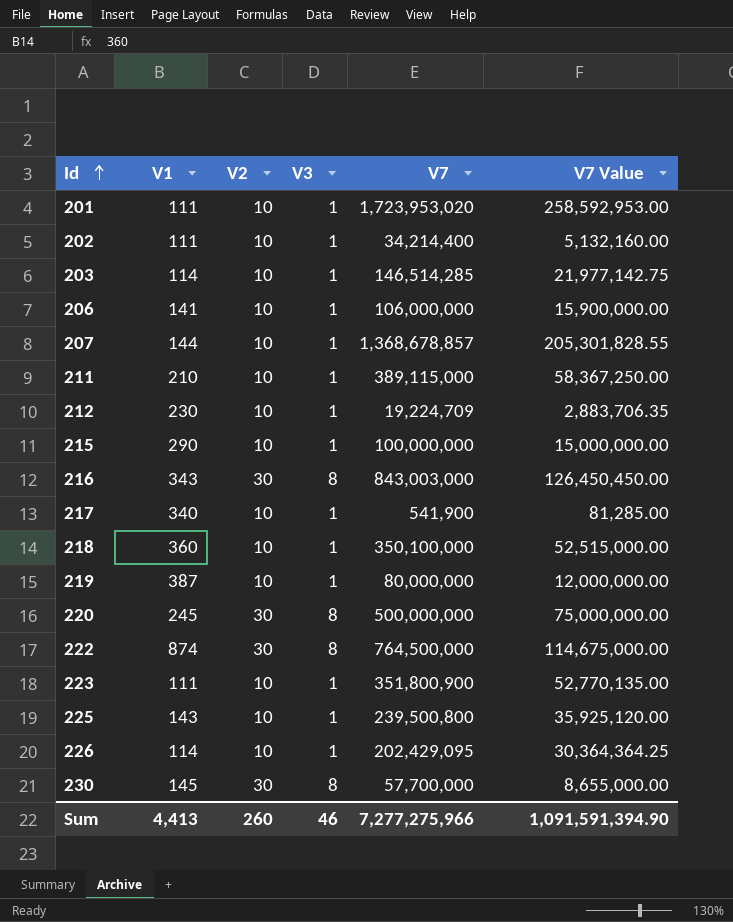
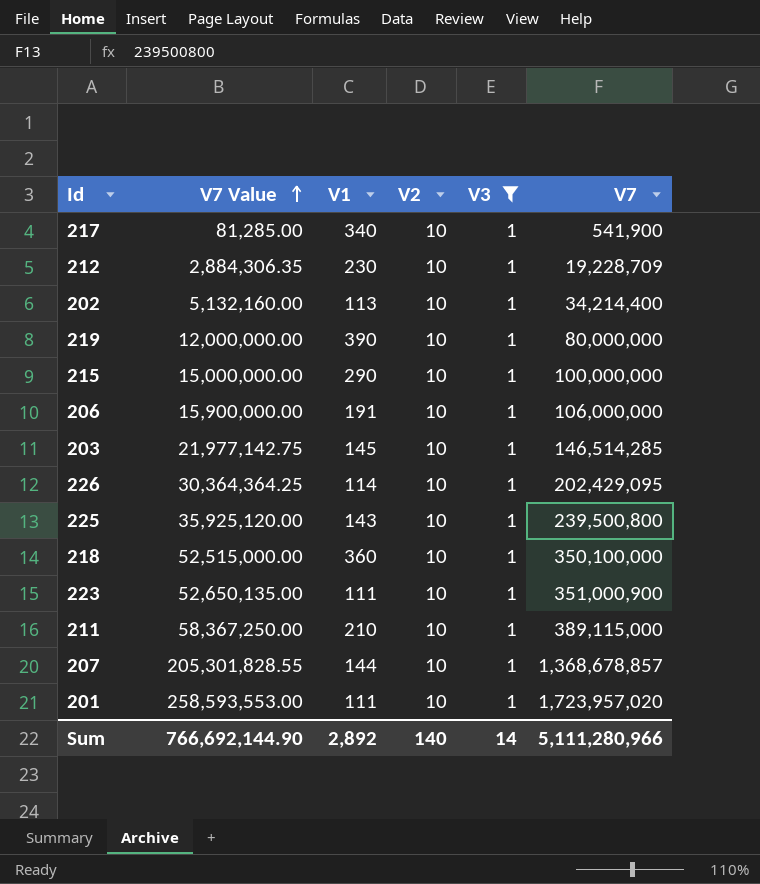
filter: none -> V3 = 1
row order: Id ascending -> V7 Value ascending
column V7 Value | position: 6 -> 2
212 | V7 Value: 2,883,706.35 -> 2,884,306.35
212 | V7: 19,224,709 -> 19,228,709
202 | V1: 111 -> 113
219 | V1: 387 -> 390
206 | V1: 141 -> 191
203 | V1: 114 -> 145
223 | V7 Value: 52,770,135.00 -> 52,650,135.00
223 | V7: 351,800,900 -> 351,000,900
201 | V7 Value: 258,592,953.00 -> 258,593,553.00
201 | V7: 1,723,953,020 -> 1,723,957,020
Sum | V7 Value: 1,091,591,394.90 -> 766,692,144.90
Sum | V1: 4,413 -> 2,892
Sum | V2: 260 -> 140
Sum | V3: 46 -> 14
Sum | V7: 7,277,275,966 -> 5,111,280,966

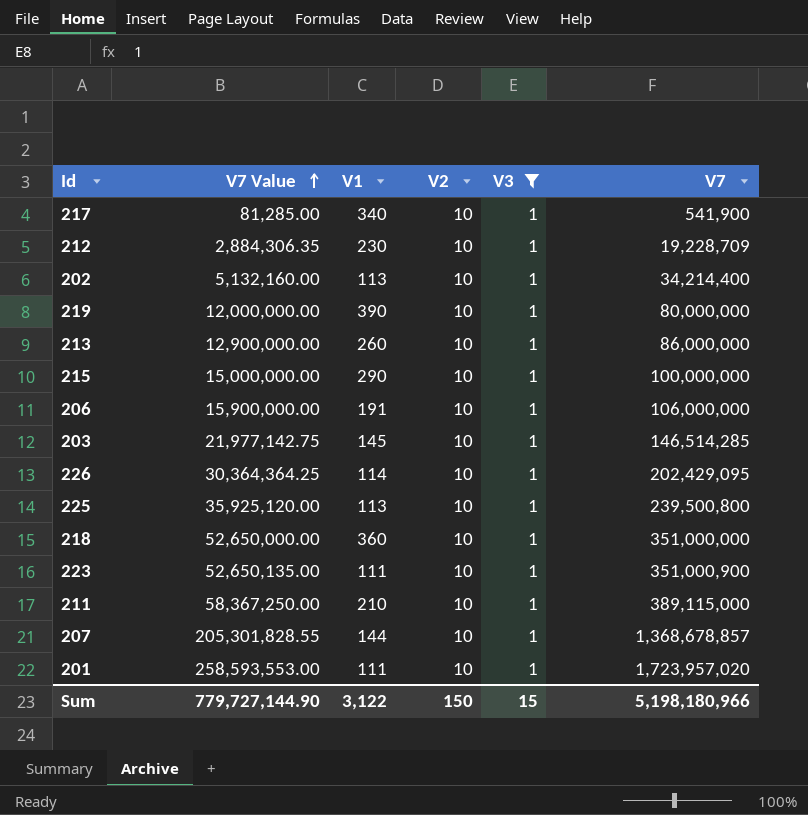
row 213: none -> 12,900,000.00 | 260 | 10 | 1 | 86,000,000
225 | V1: 143 -> 113
218 | V7 Value: 52,515,000.00 -> 52,650,000.00
218 | V7: 350,100,000 -> 351,000,000
Sum | V7 Value: 766,692,144.90 -> 779,727,144.90
Sum | V1: 2,892 -> 3,122
Sum | V2: 140 -> 150
Sum | V3: 14 -> 15
Sum | V7: 5,111,280,966 -> 5,198,180,966

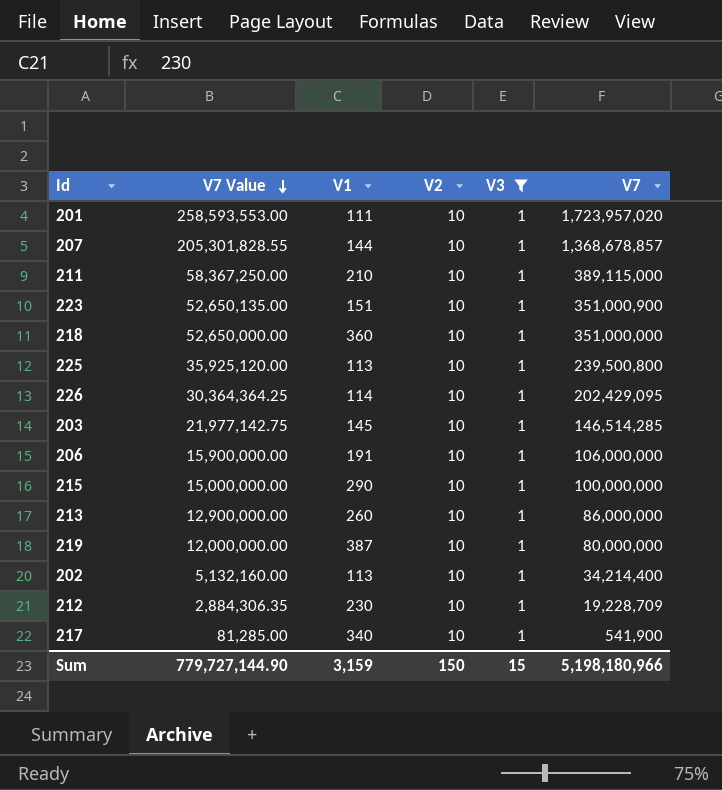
row order: V7 Value ascending -> V7 Value descending
223 | V1: 111 -> 151
219 | V1: 390 -> 387
Sum | V1: 3,122 -> 3,159

